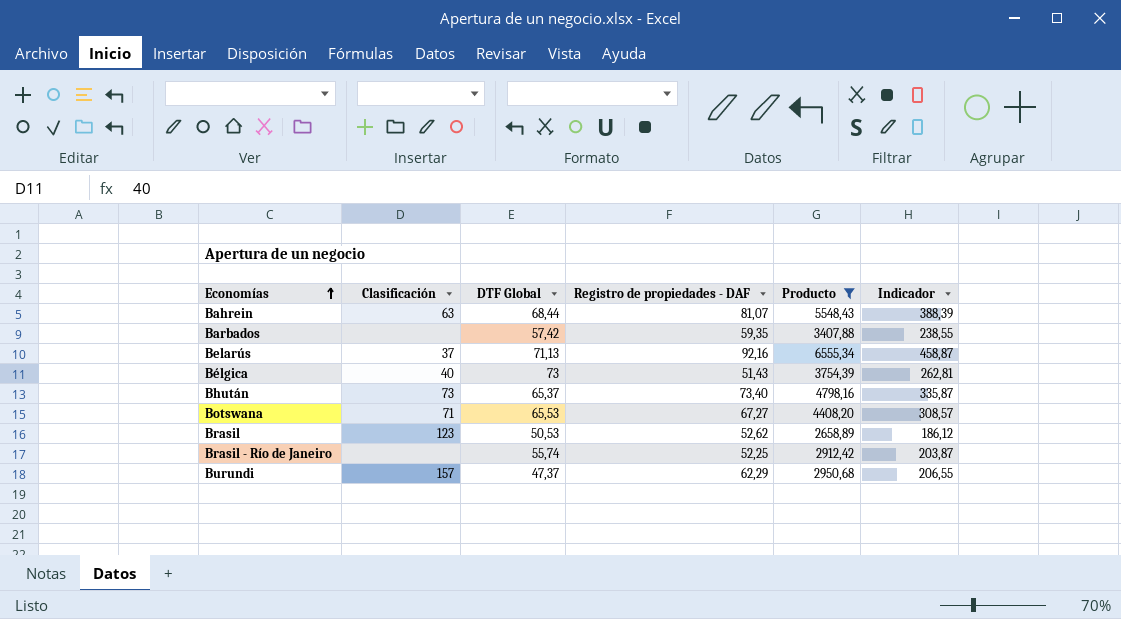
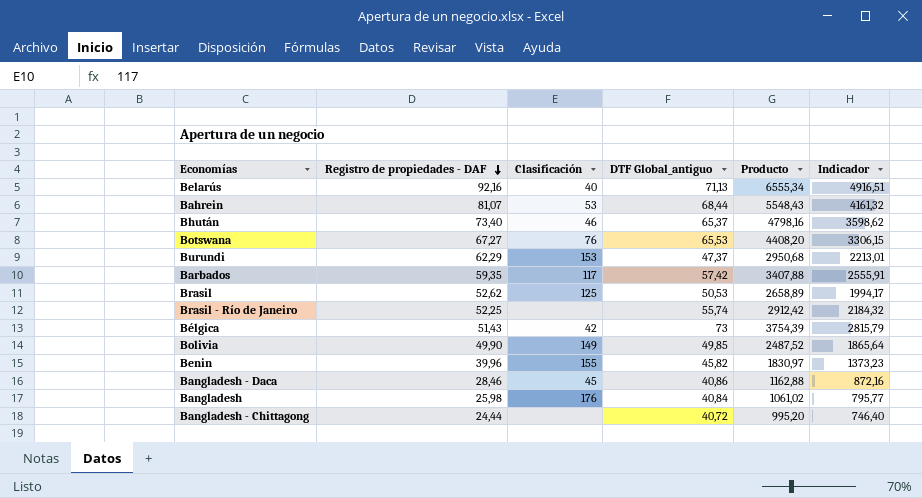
filter: Producto >= 2658,89 -> none
row order: Economías ascending -> Registro de propiedades - DAF descending
column Registro de propiedades - DAF | position: 4 -> 2
column name: DTF Global -> DTF Global_antiguo
column Indicador | formula: [Producto] * 0,07 -> [Producto] * 0,75
Belarús | Clasificación: 37 -> 40
Bahrein | Clasificación: 63 -> 53
Bhután | Clasificación: 73 -> 46
Botswana | Clasificación: 71 -> 76
Burundi | Clasificación: 157 -> 153
Barbados | Clasificación: none -> 117
Brasil | Clasificación: 123 -> 125
Bélgica | Clasificación: 40 -> 42

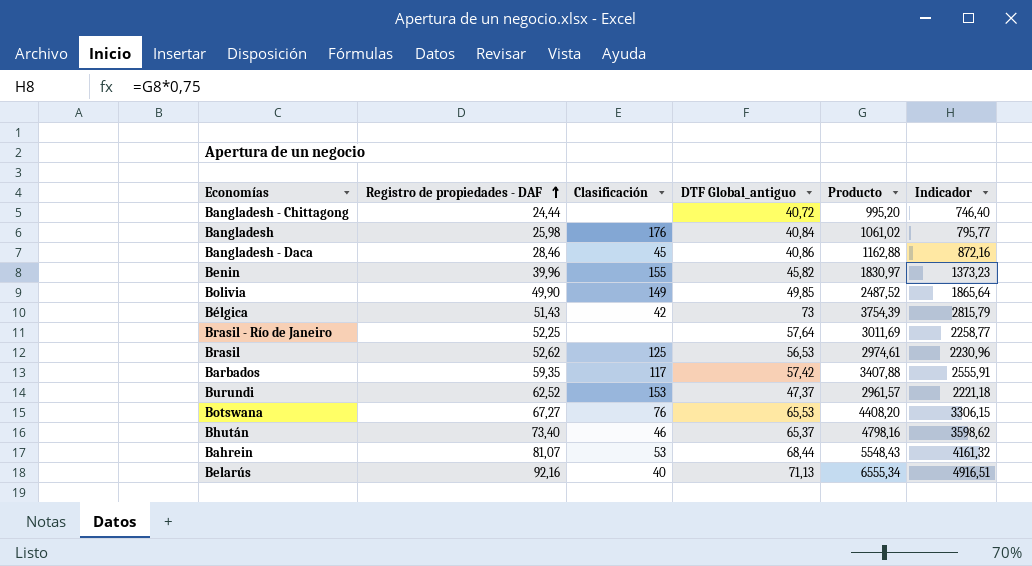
row order: Registro de propiedades - DAF descending -> Registro de propiedades - DAF ascending
Brasil - Río de Janeiro | DTF Global_antiguo: 55,74 -> 57,64
Brasil - Río de Janeiro | Producto: 2912,42 -> 3011,69
Brasil - Río de Janeiro | Indicador: 2184,32 -> 2258,77
Brasil | DTF Global_antiguo: 50,53 -> 56,53
Brasil | Producto: 2658,89 -> 2974,61
Brasil | Indicador: 1994,17 -> 2230,96
Burundi | Registro de propiedades - DAF: 62,29 -> 62,52
Burundi | Producto: 2950,68 -> 2961,57
Burundi | Indicador: 2213,01 -> 2221,18

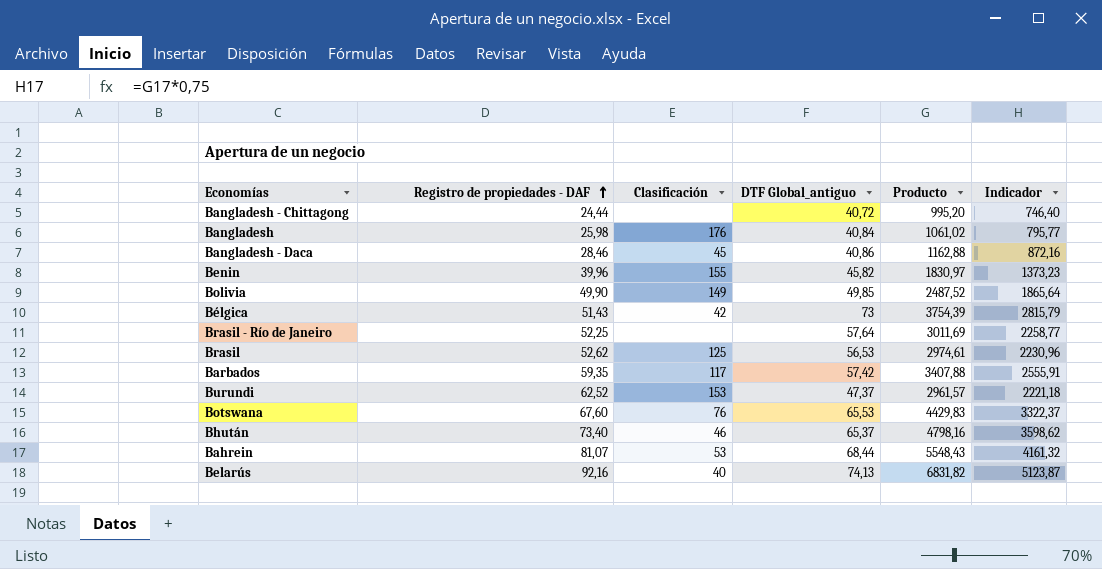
Botswana | Registro de propiedades - DAF: 67,27 -> 67,60
Botswana | Producto: 4408,20 -> 4429,83
Botswana | Indicador: 3306,15 -> 3322,37
Belarús | DTF Global_antiguo: 71,13 -> 74,13
Belarús | Producto: 6555,34 -> 6831,82
Belarús | Indicador: 4916,51 -> 5123,87

